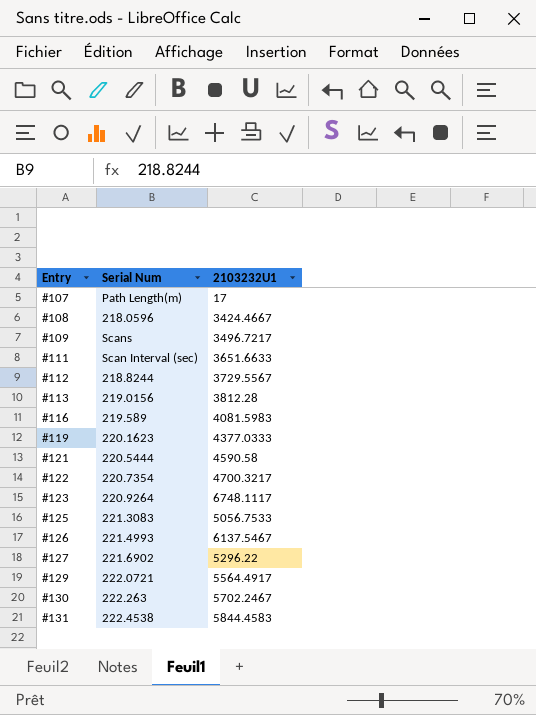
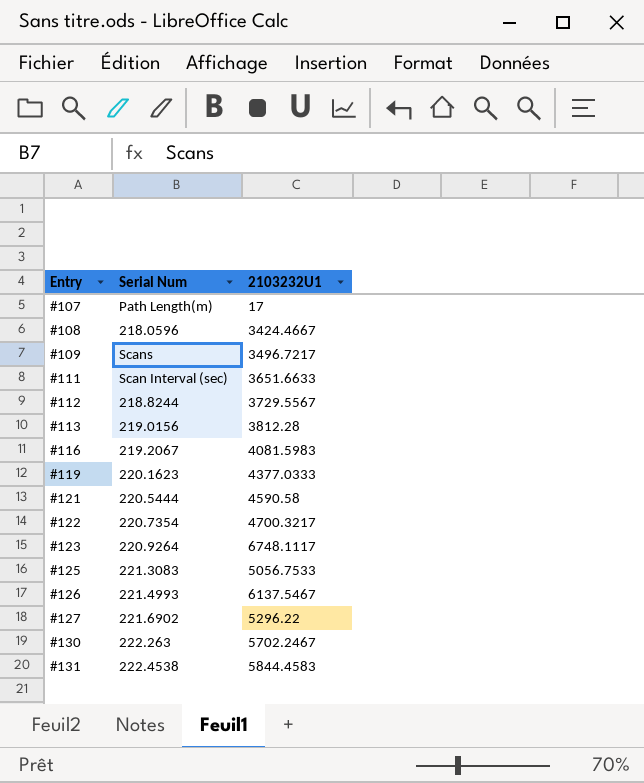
row #129: 222.0721 | 5564.4917 -> none
#116 | Serial Num: 219.589 -> 219.2067

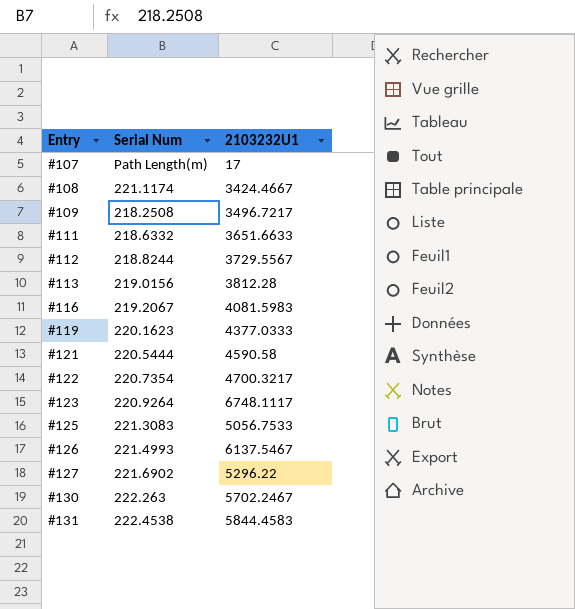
#108 | Serial Num: 218.0596 -> 221.1174
#109 | Serial Num: Scans -> 218.2508
#111 | Serial Num: Scan Interval (sec) -> 218.6332

